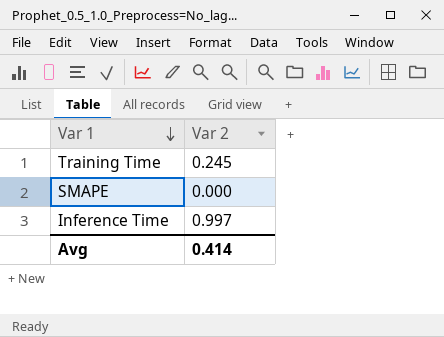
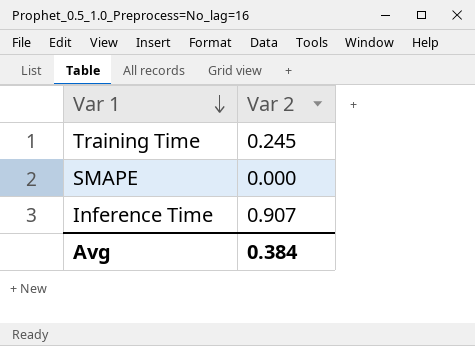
Inference Time | Var 2: 0.997 -> 0.907
Avg | Var 2: 0.414 -> 0.384

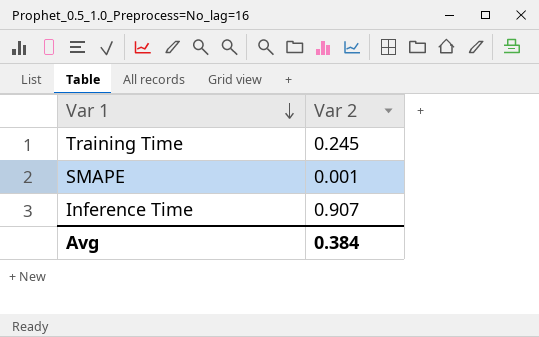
SMAPE | Var 2: 0.000 -> 0.001

